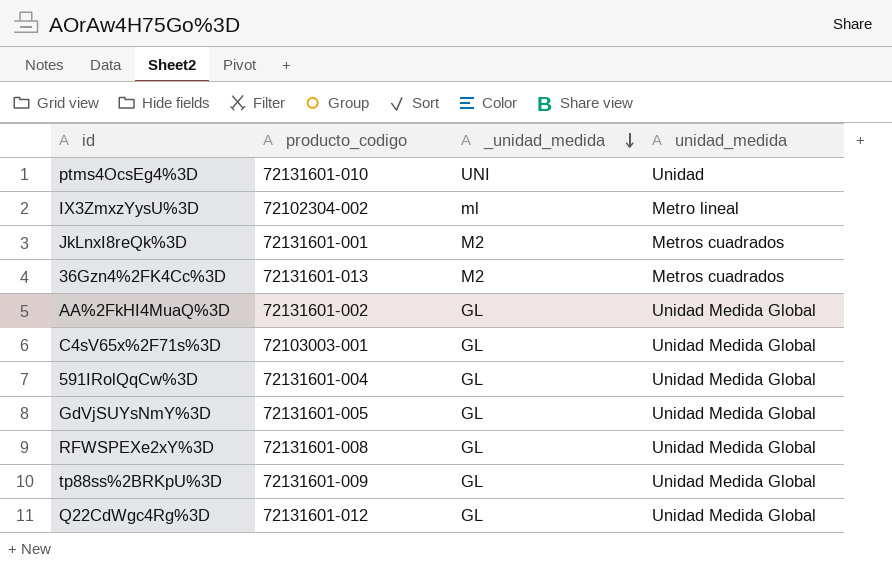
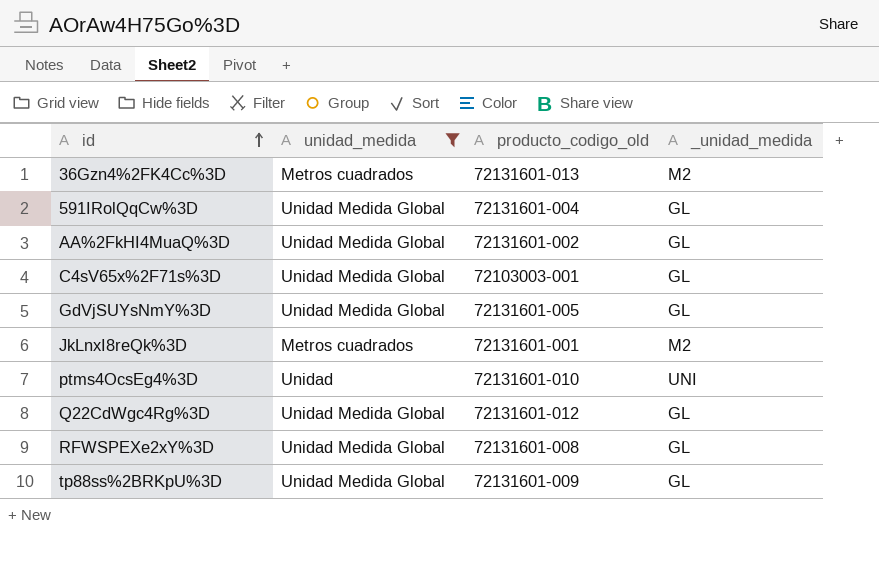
filter: none -> unidad_medida != Metro lineal
row order: _unidad_medida descending -> id ascending
column unidad_medida | position: 4 -> 2
column name: producto_codigo -> producto_codigo_old

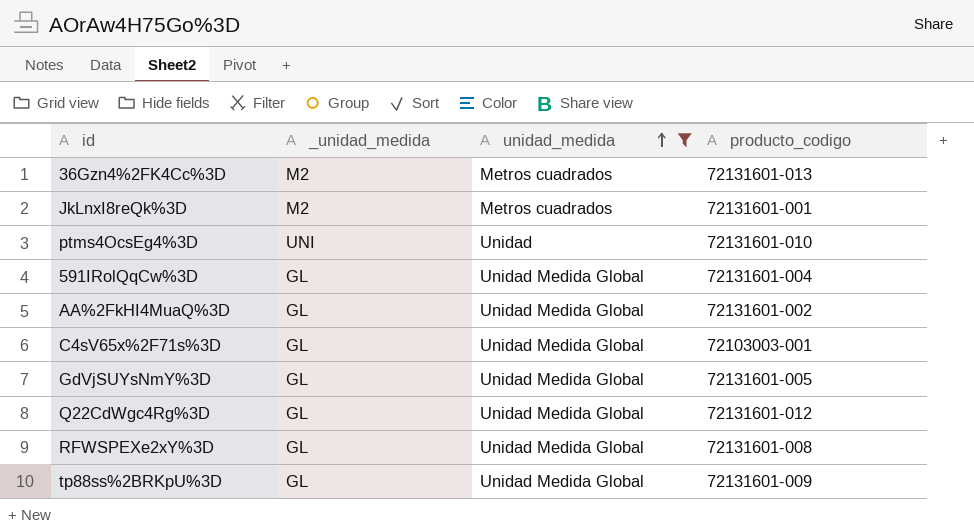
row order: id ascending -> unidad_medida ascending
column _unidad_medida | position: 4 -> 2
column name: producto_codigo_old -> producto_codigo

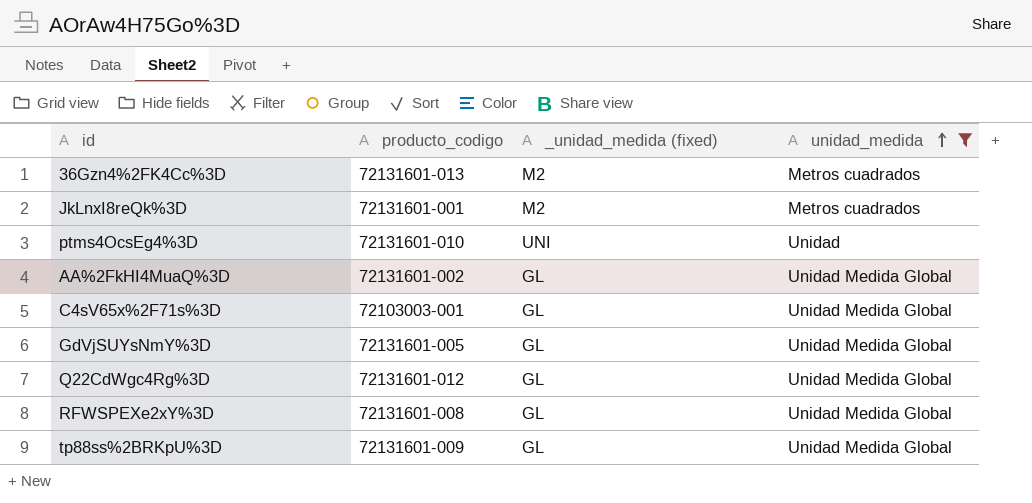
column producto_codigo | position: 4 -> 2
column name: _unidad_medida -> _unidad_medida (fixed)
row 591IRolQqCw%3D: GL | Unidad Medida Global | 72131601-004 -> none

